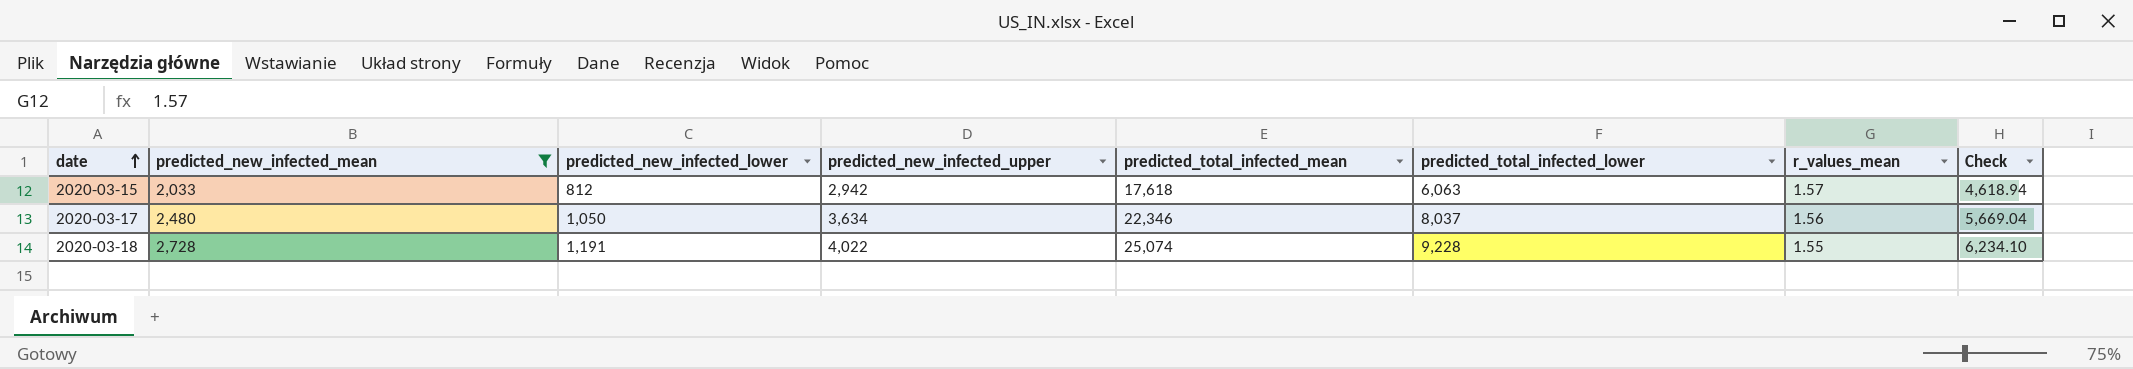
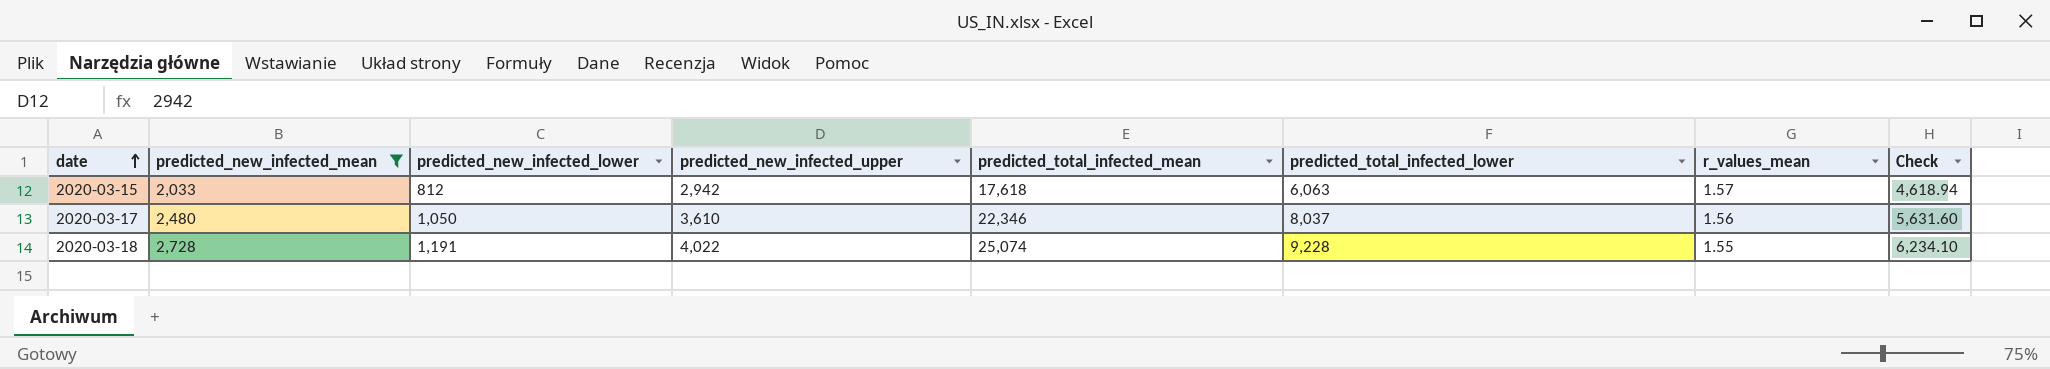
2020-03-17 | predicted_new_infected_upper: 3,634 -> 3,610
2020-03-17 | Check: 5,669.04 -> 5,631.60

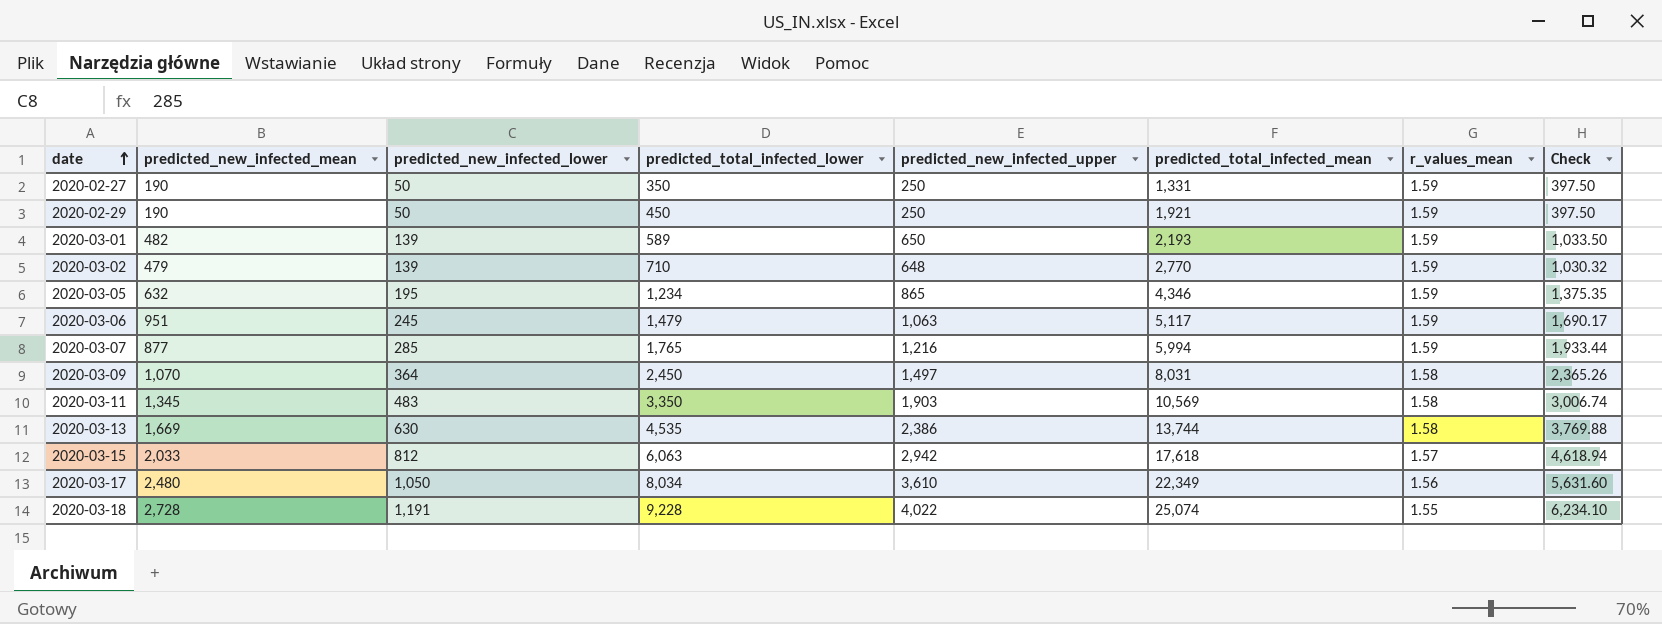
filter: predicted_new_infected_mean >= 2,033 -> none
column predicted_total_infected_lower | position: 6 -> 4
2020-03-17 | predicted_total_infected_lower: 8,037 -> 8,034
2020-03-17 | predicted_total_infected_mean: 22,346 -> 22,349

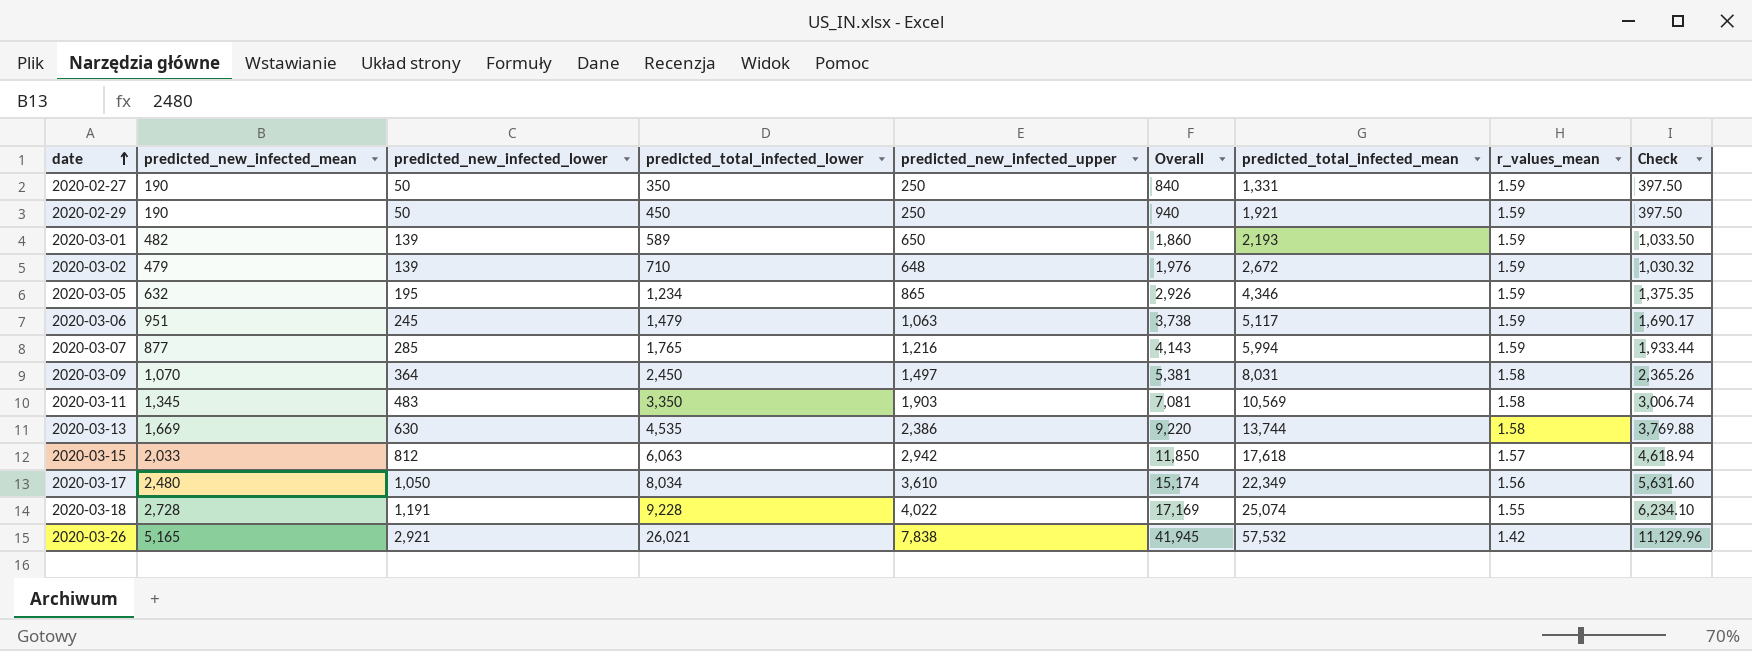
column Overall | formula: none -> [predicted_new_infected_mean] + [predicted_new_infected_lower] + [predicted_total_infected_lower] + [predicted_new_infected_upper]
2020-03-02 | predicted_total_infected_mean: 2,770 -> 2,672
row 2020-03-26: none -> 5,165 | 2,921 | 26,021 | 7,838 | 41,945 | 57,532 | 1.42 | 11,129.96

